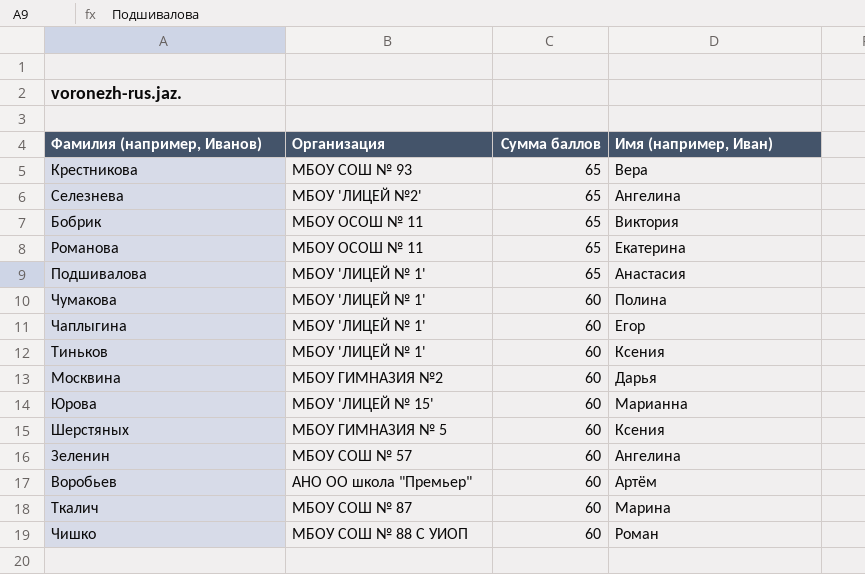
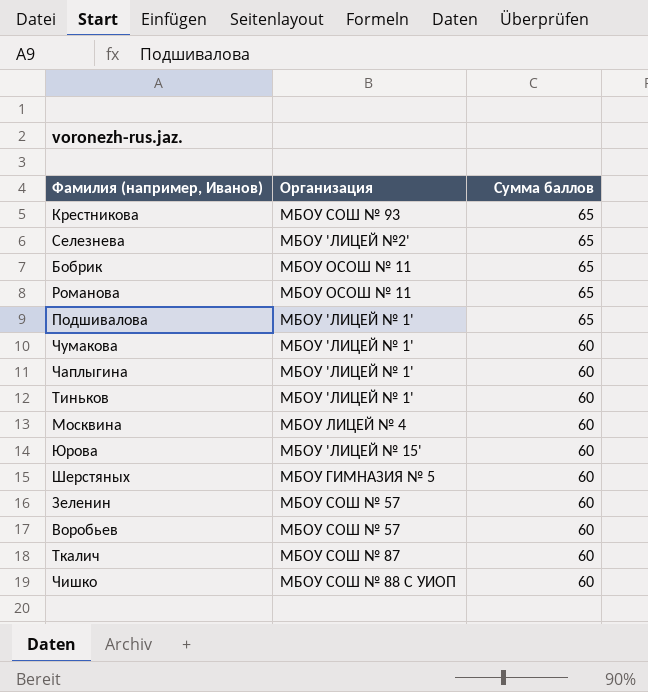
column Имя (например, Иван) | position: 4 -> none
Москвина | Организация: МБОУ ГИМНАЗИЯ №2 -> МБОУ ЛИЦЕЙ № 4
Воробьев | Организация: АНО ОО школа "Премьер" -> МБОУ СОШ № 57

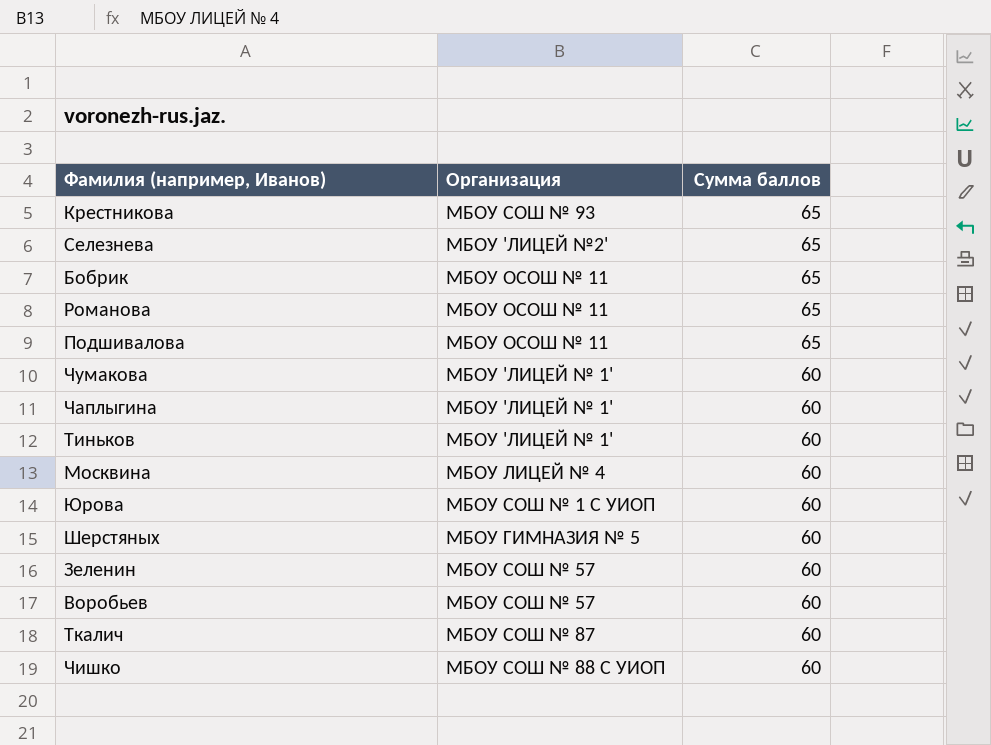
Подшивалова | Организация: МБОУ 'ЛИЦЕЙ № 1' -> МБОУ ОСОШ № 11
Юрова | Организация: МБОУ 'ЛИЦЕЙ № 15' -> МБОУ СОШ № 1 С УИОП

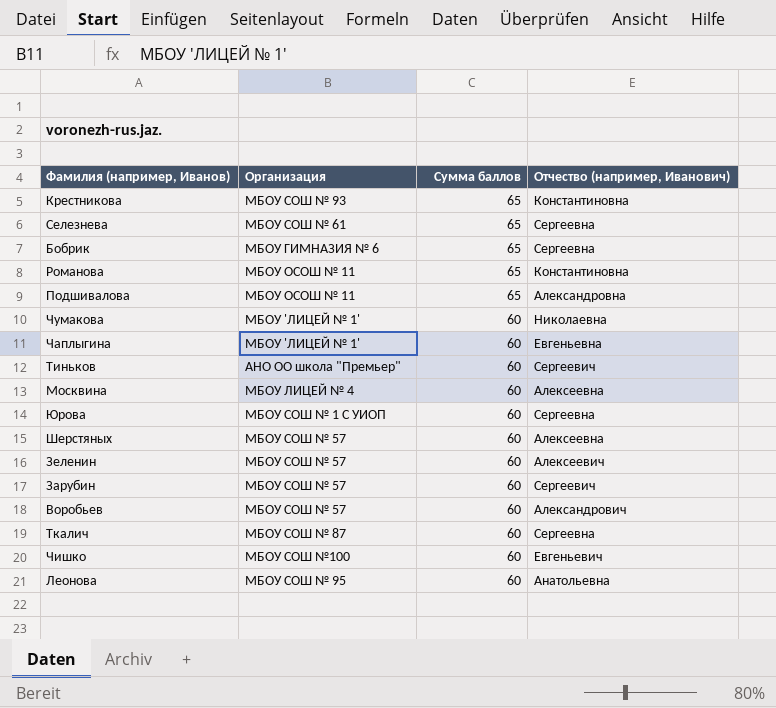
column Отчество (например, Иванович) | position: none -> 4
Селезнева | Организация: МБОУ 'ЛИЦЕЙ №2' -> МБОУ СОШ № 61
Бобрик | Организация: МБОУ ОСОШ № 11 -> МБОУ ГИМНАЗИЯ № 6
Тиньков | Организация: МБОУ 'ЛИЦЕЙ № 1' -> АНО ОО школа "Премьер"
Шерстяных | Организация: МБОУ ГИМНАЗИЯ № 5 -> МБОУ СОШ № 57
row Зарубин: none -> МБОУ СОШ № 57 | 60 | Сергеевич
Чишко | Организация: МБОУ СОШ № 88 С УИОП -> МБОУ СОШ №100
row Леонова: none -> МБОУ СОШ № 95 | 60 | Анатольевна

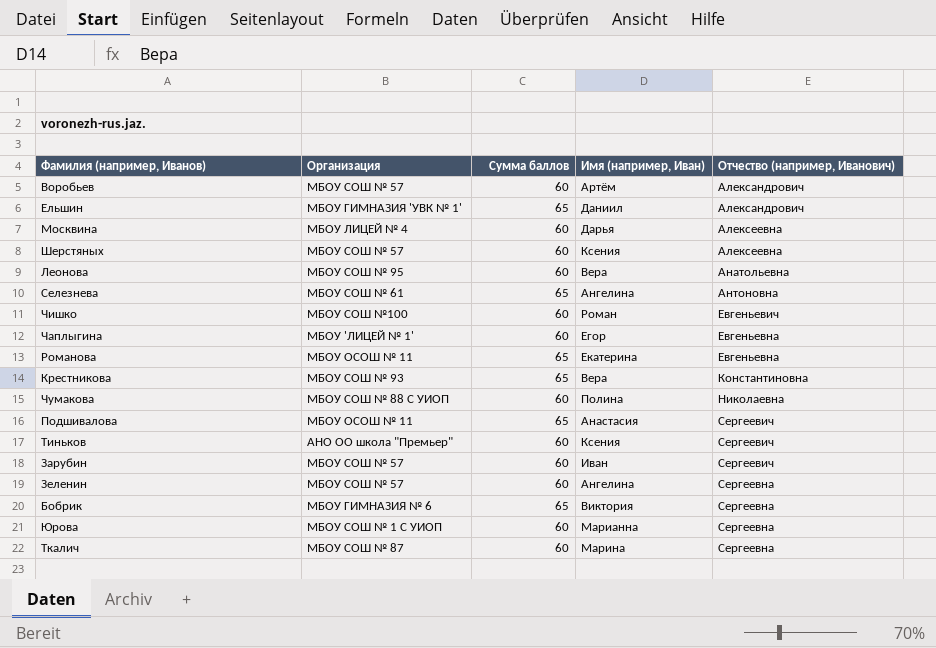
row order: Сумма баллов descending -> Отчество (например, Иванович) ascending
column Имя (например, Иван) | position: none -> 4
row Ельшин: none -> МБОУ ГИМНАЗИЯ 'УВК № 1' | 65 | Даниил | Александрович
Селезнева | Отчество (например, Иванович): Сергеевна -> Антоновна
Романова | Отчество (например, Иванович): Константиновна -> Евгеньевна
Чумакова | Организация: МБОУ 'ЛИЦЕЙ № 1' -> МБОУ СОШ № 88 С УИОП
Подшивалова | Отчество (например, Иванович): Александровна -> Сергеевич
Зеленин | Отчество (например, Иванович): Алексеевич -> Сергеевна

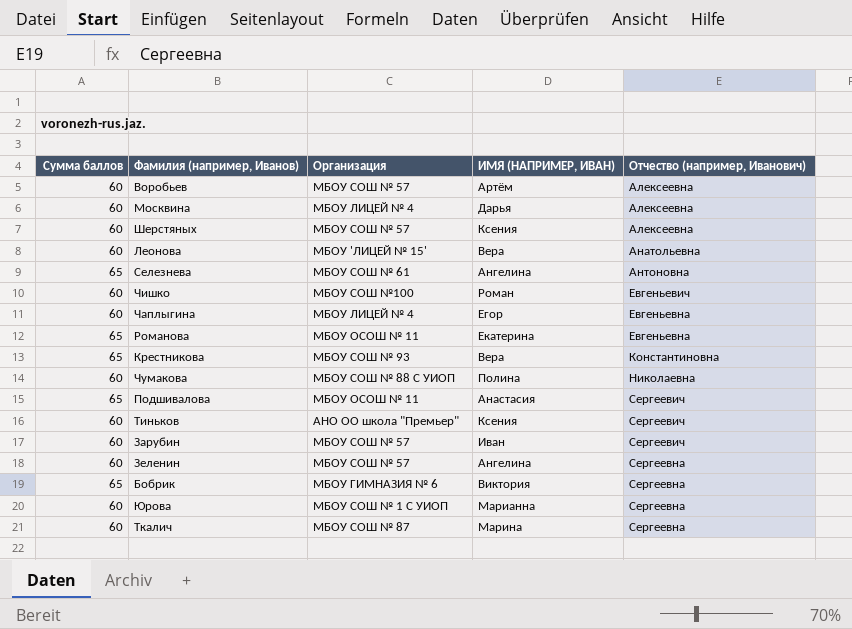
column Сумма баллов | position: 3 -> 1
column name: Имя (например, Иван) -> ИМЯ (НАПРИМЕР, ИВАН)
row Ельшин: МБОУ ГИМНАЗИЯ 'УВК № 1' | 65 | Даниил | Александрович -> none
Воробьев | Отчество (например, Иванович): Александрович -> Алексеевна
Леонова | Организация: МБОУ СОШ № 95 -> МБОУ 'ЛИЦЕЙ № 15'
Чаплыгина | Организация: МБОУ 'ЛИЦЕЙ № 1' -> МБОУ ЛИЦЕЙ № 4

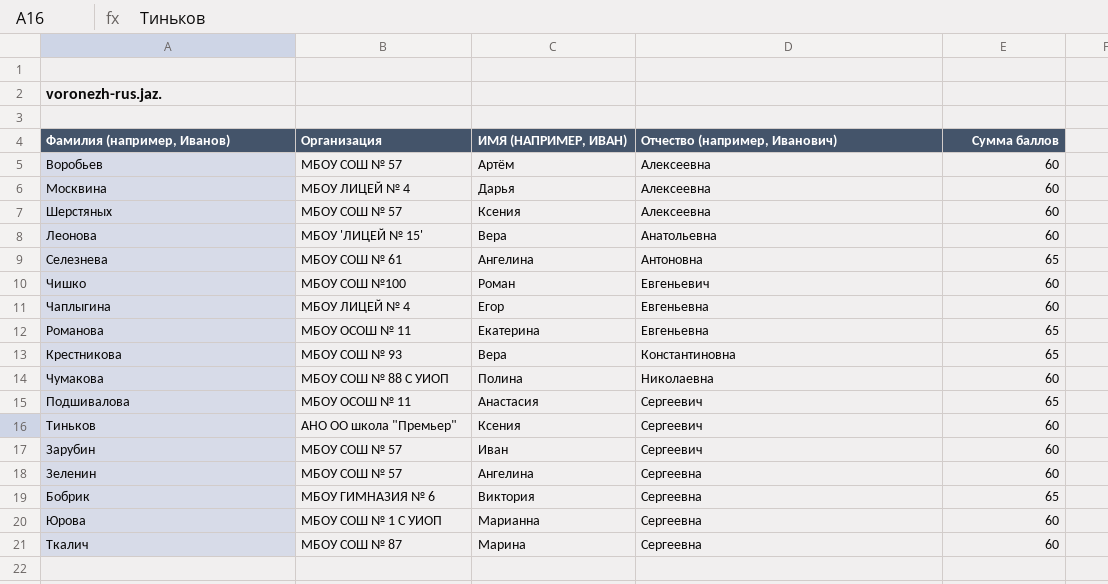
column Сумма баллов | position: 1 -> 5

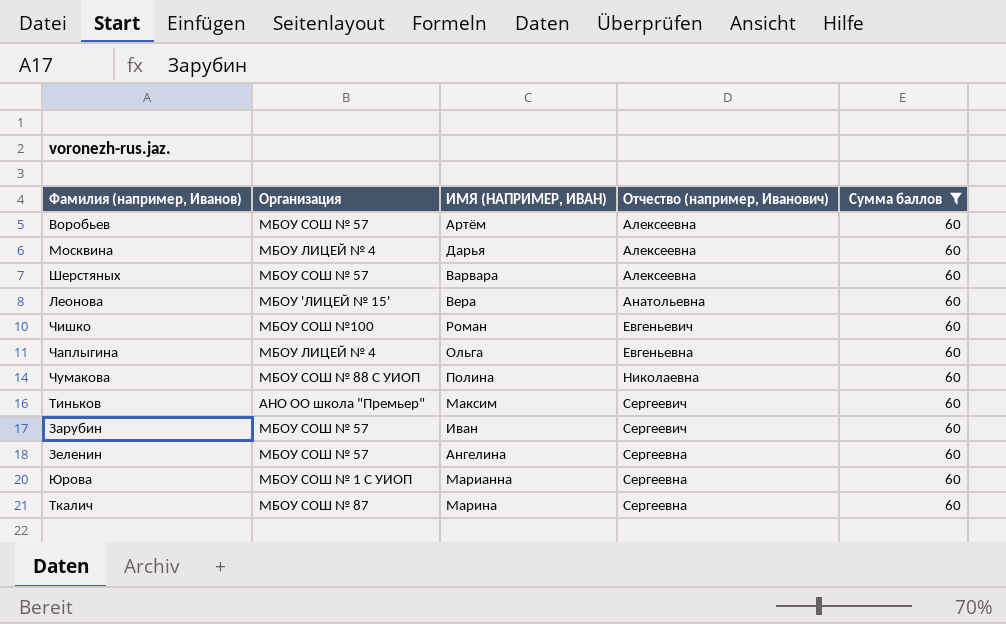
filter: none -> Сумма баллов = 60
Шерстяных | ИМЯ (НАПРИМЕР, ИВАН): Ксения -> Варвара
Чаплыгина | ИМЯ (НАПРИМЕР, ИВАН): Егор -> Ольга
Тиньков | ИМЯ (НАПРИМЕР, ИВАН): Ксения -> Максим

